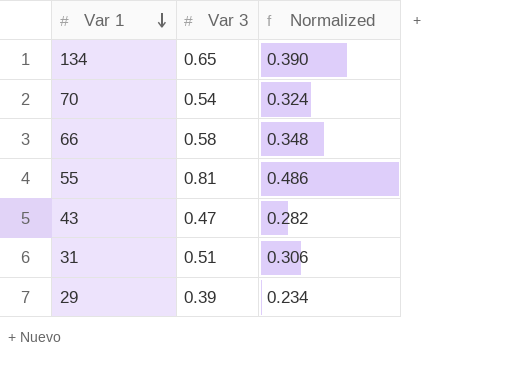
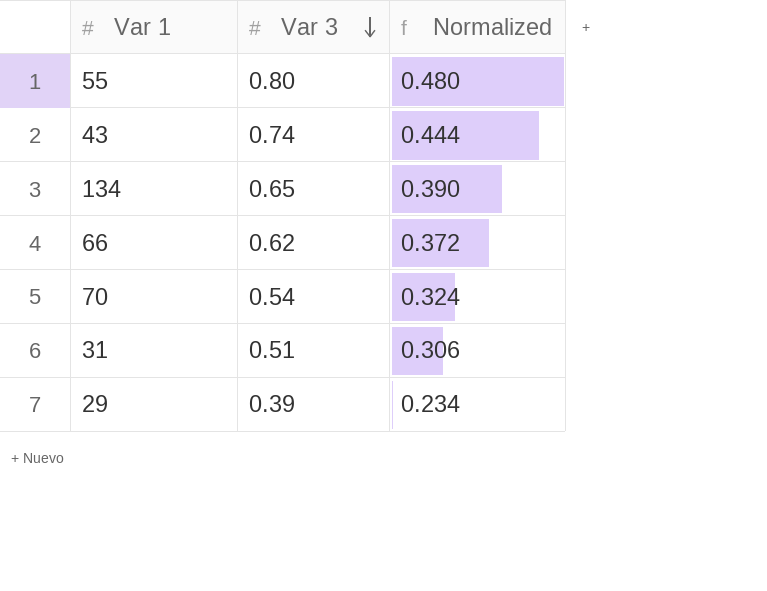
row order: Var 1 descending -> Var 3 descending
55 | Var 3: 0.81 -> 0.80
55 | Normalized: 0.486 -> 0.480
43 | Var 3: 0.47 -> 0.74
43 | Normalized: 0.282 -> 0.444
66 | Var 3: 0.58 -> 0.62
66 | Normalized: 0.348 -> 0.372

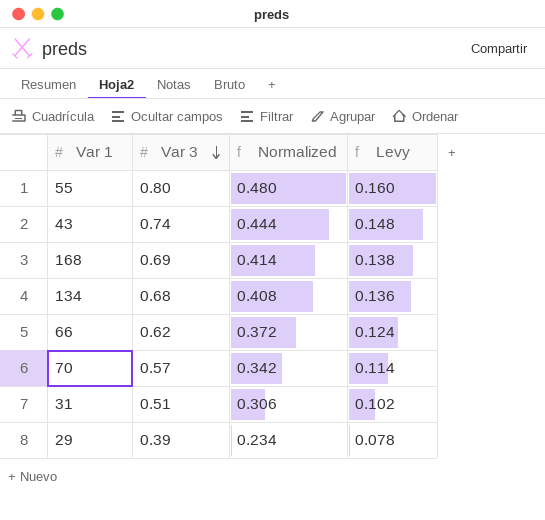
column Levy | formula: none -> [Var 3] * 0.2
row 168: none -> 0.69 | 0.414 | 0.138
134 | Var 3: 0.65 -> 0.68
134 | Normalized: 0.390 -> 0.408
70 | Var 3: 0.54 -> 0.57
70 | Normalized: 0.324 -> 0.342

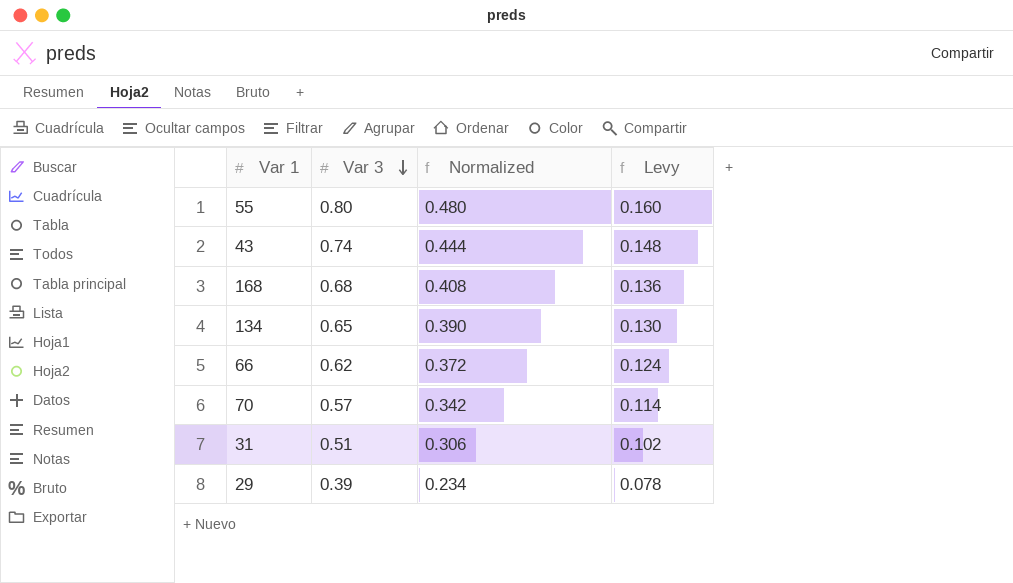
168 | Var 3: 0.69 -> 0.68
168 | Normalized: 0.414 -> 0.408
168 | Levy: 0.138 -> 0.136
134 | Var 3: 0.68 -> 0.65
134 | Normalized: 0.408 -> 0.390
134 | Levy: 0.136 -> 0.130

